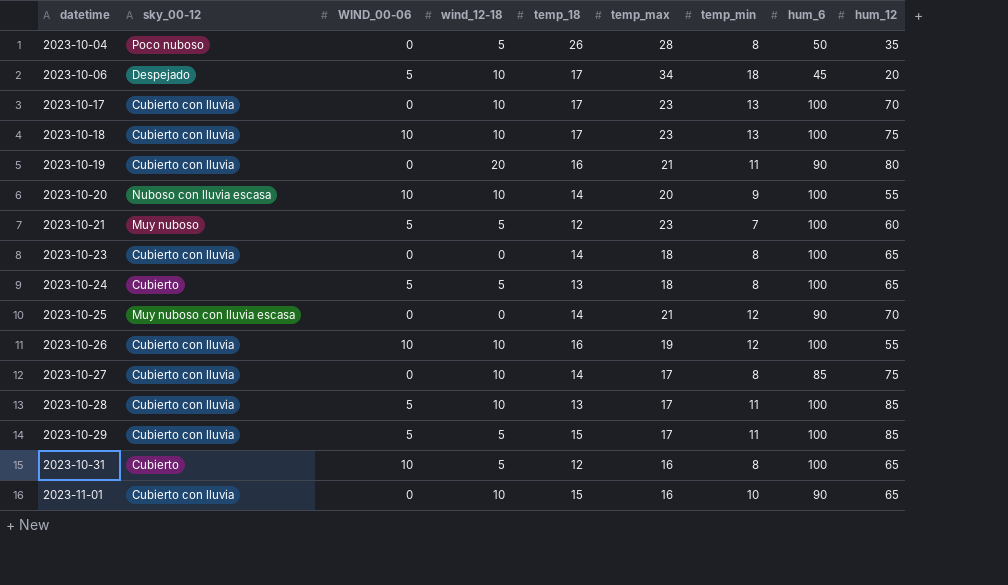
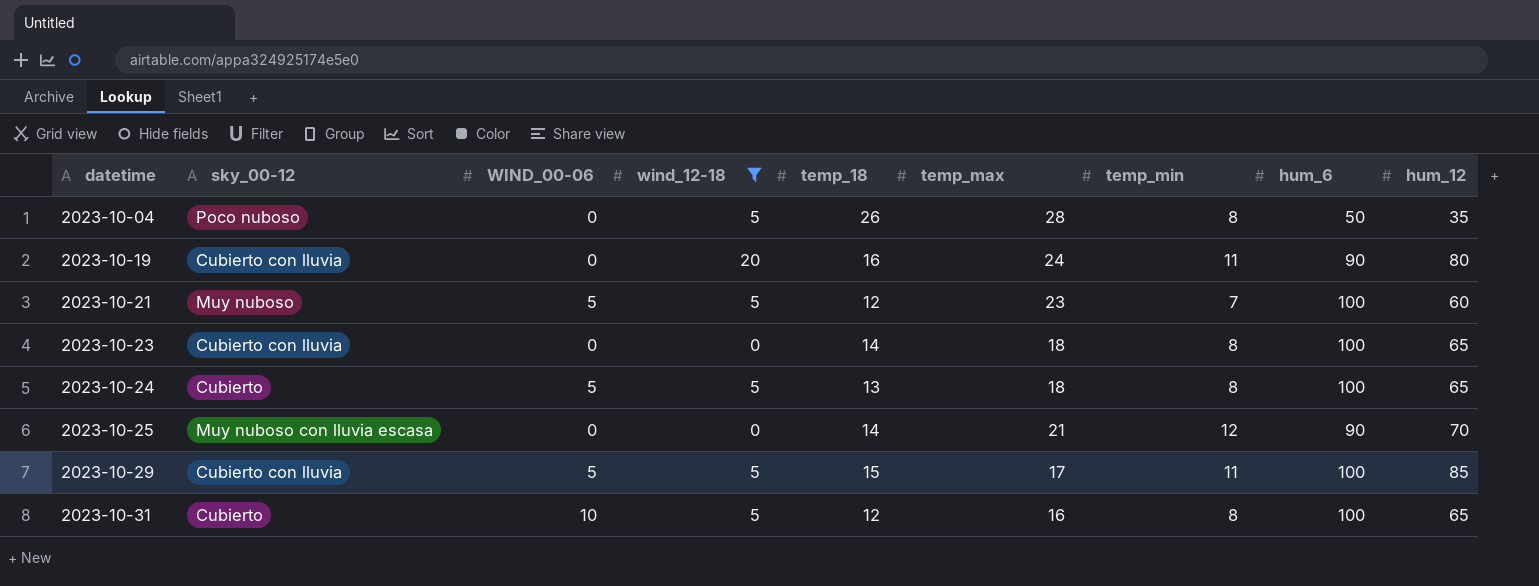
filter: none -> wind_12-18 != 10
2023-10-19 | temp_max: 21 -> 24

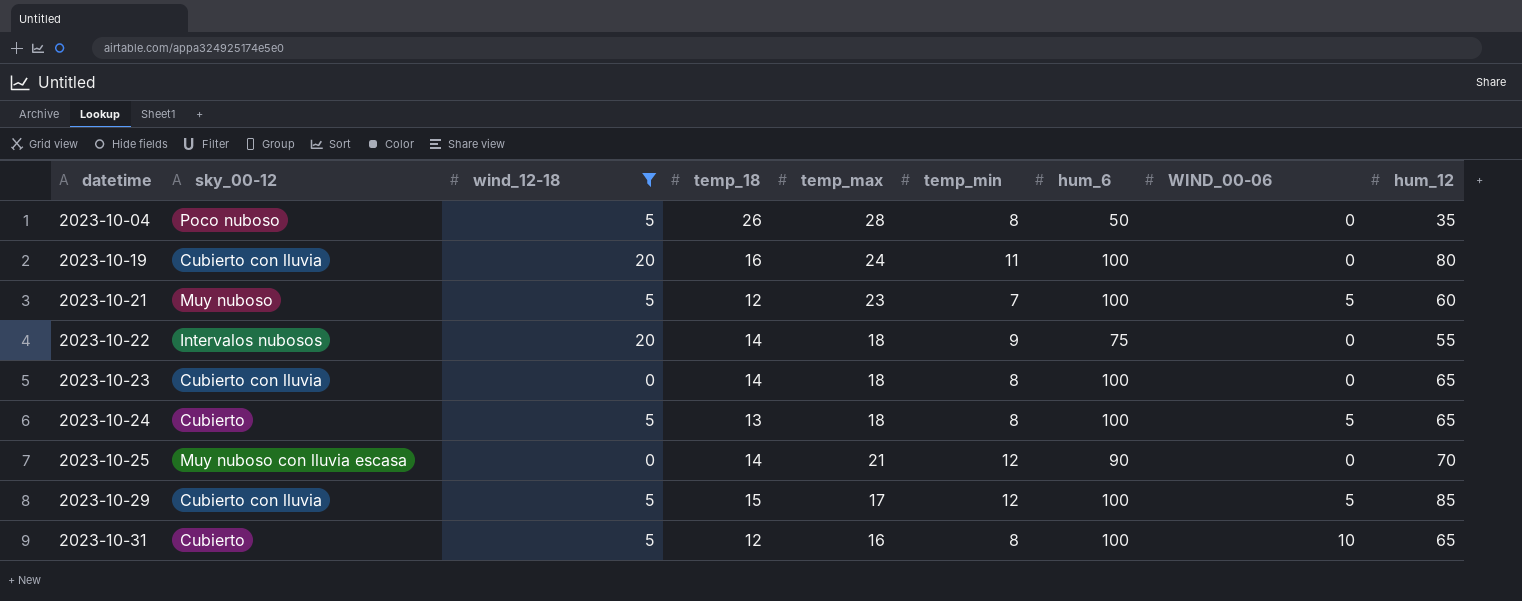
column WIND_00-06 | position: 3 -> 8
2023-10-19 | hum_6: 90 -> 100
row 2023-10-22: none -> Intervalos nubosos | 20 | 14 | 18 | 9 | 75 | 0 | 55
2023-10-29 | temp_min: 11 -> 12

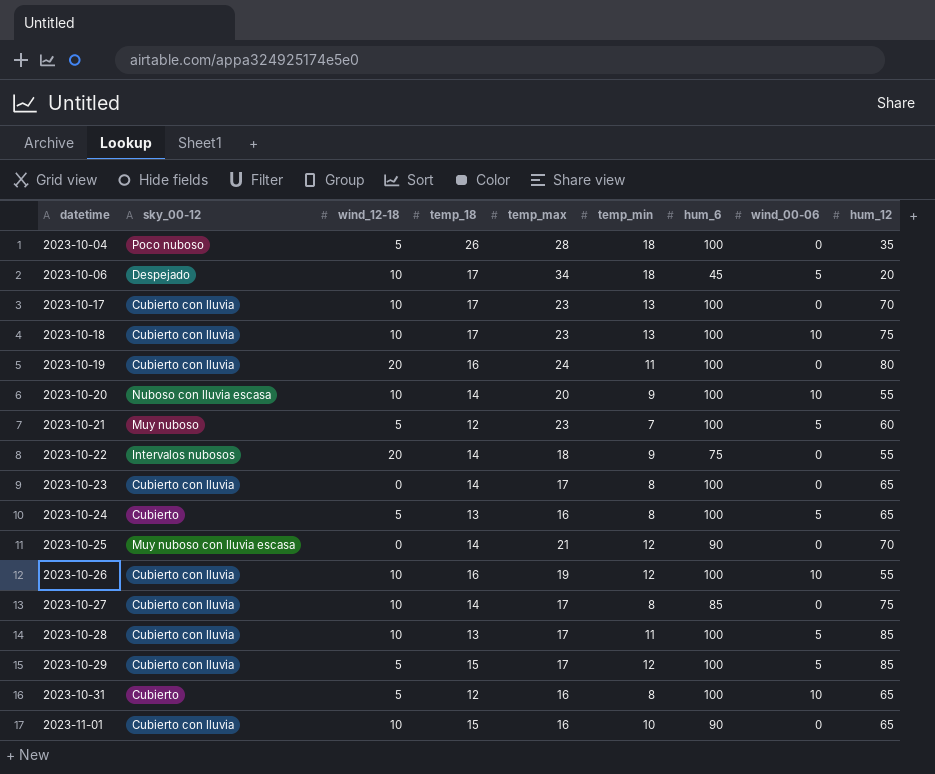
filter: wind_12-18 != 10 -> none
column name: WIND_00-06 -> wind_00-06
2023-10-04 | temp_min: 8 -> 18
2023-10-04 | hum_6: 50 -> 100
2023-10-23 | temp_max: 18 -> 17
2023-10-24 | temp_max: 18 -> 16

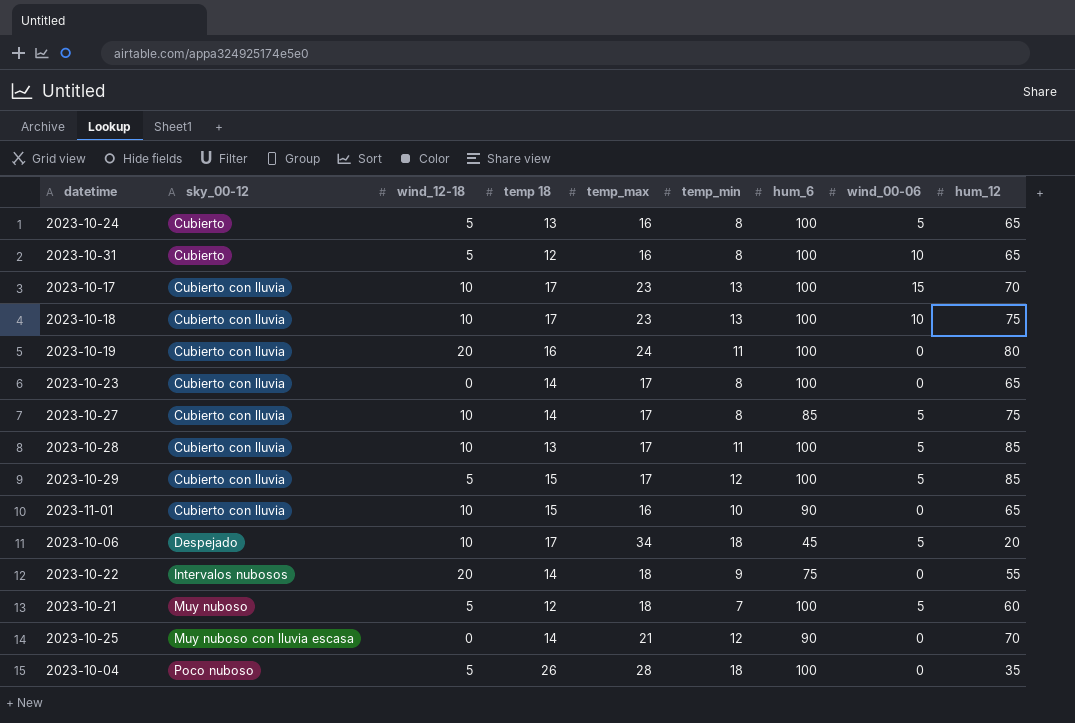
row order: datetime ascending -> sky_00-12 ascending
column name: temp_18 -> temp 18
row 2023-10-20: Nuboso con lluvia escasa | 10 | 14 | 20 | 9 | 100 | 10 | 55 -> none
row 2023-10-26: Cubierto con lluvia | 10 | 16 | 19 | 12 | 100 | 10 | 55 -> none
2023-10-17 | wind_00-06: 0 -> 15
2023-10-27 | wind_00-06: 0 -> 5
2023-10-21 | temp_max: 23 -> 18

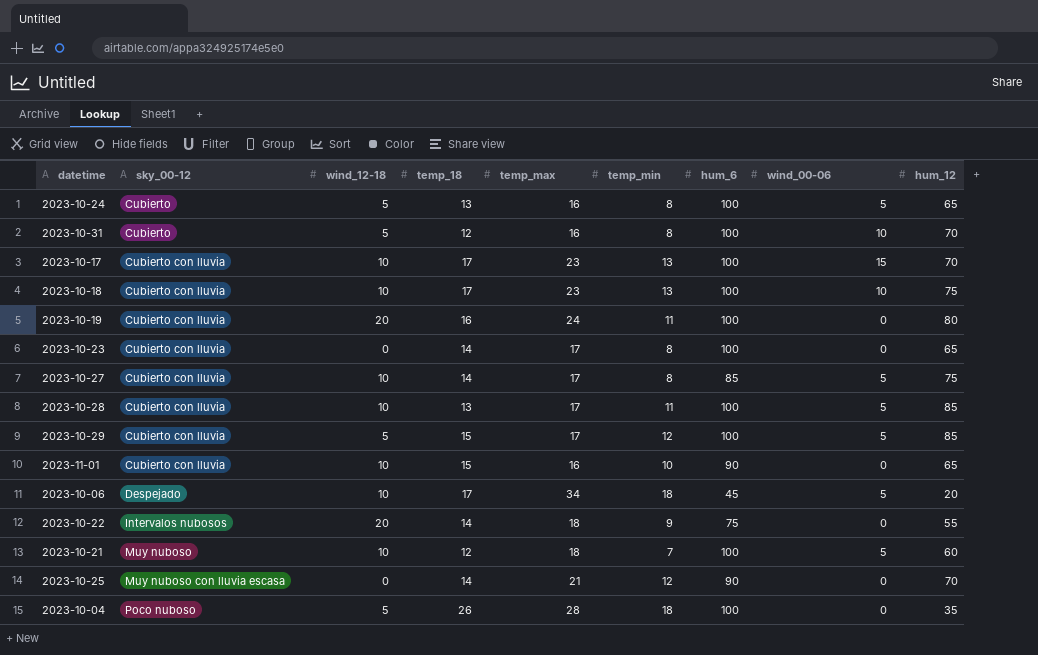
column name: temp 18 -> temp_18
2023-10-31 | hum_12: 65 -> 70
2023-10-21 | wind_12-18: 5 -> 10

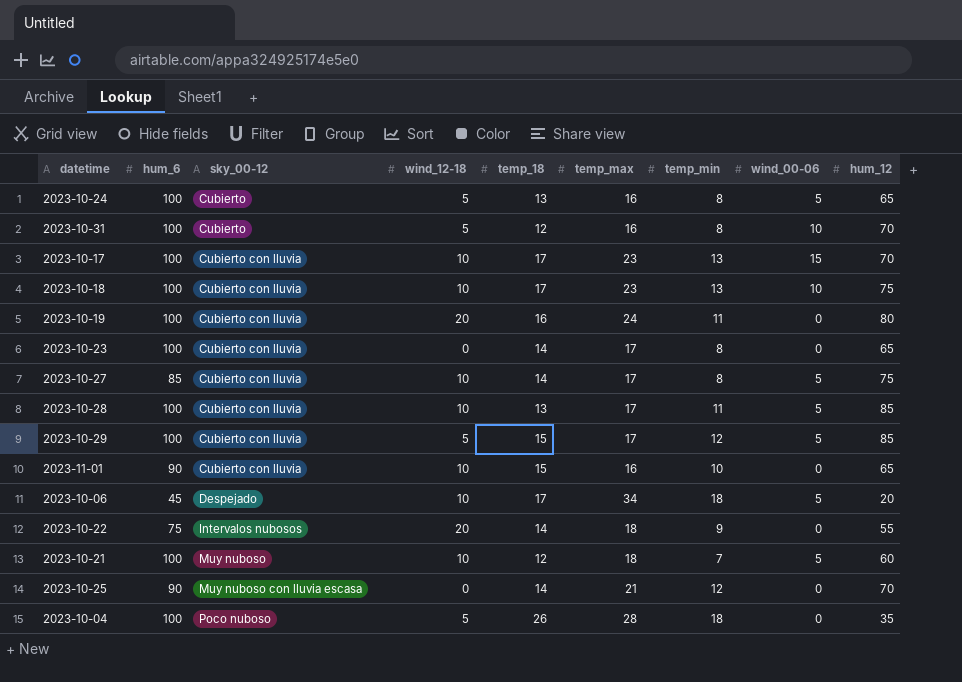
column hum_6 | position: 7 -> 2

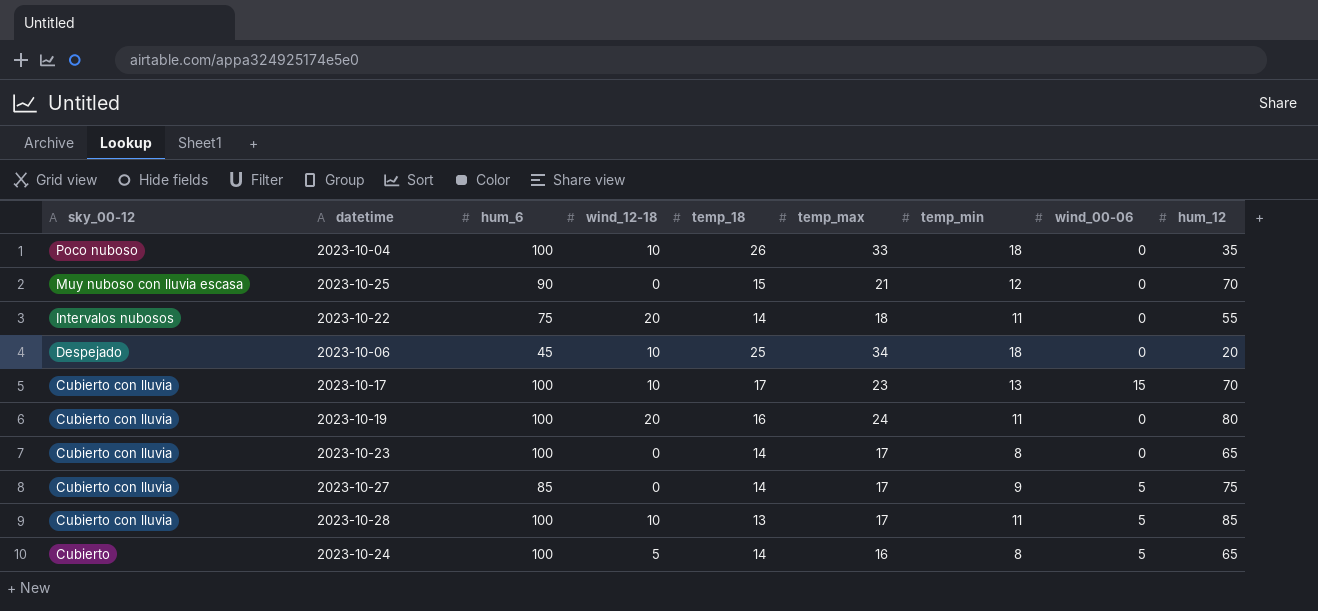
row order: sky_00-12 ascending -> sky_00-12 descending
column sky_00-12 | position: 3 -> 1
row 2023-10-31: 100 | Cubierto | 5 | 12 | 16 | 8 | 10 | 70 -> none
row 2023-10-18: 100 | Cubierto con lluvia | 10 | 17 | 23 | 13 | 10 | 75 -> none
row 2023-10-29: 100 | Cubierto con lluvia | 5 | 15 | 17 | 12 | 5 | 85 -> none
row 2023-11-01: 90 | Cubierto con lluvia | 10 | 15 | 16 | 10 | 0 | 65 -> none
row 2023-10-21: 100 | Muy nuboso | 10 | 12 | 18 | 7 | 5 | 60 -> none
2023-10-04 | wind_12-18: 5 -> 10
2023-10-04 | temp_max: 28 -> 33
2023-10-25 | temp_18: 14 -> 15
2023-10-22 | temp_min: 9 -> 11
2023-10-06 | temp_18: 17 -> 25
2023-10-06 | wind_00-06: 5 -> 0
2023-10-27 | wind_12-18: 10 -> 0
2023-10-27 | temp_min: 8 -> 9
2023-10-24 | temp_18: 13 -> 14

